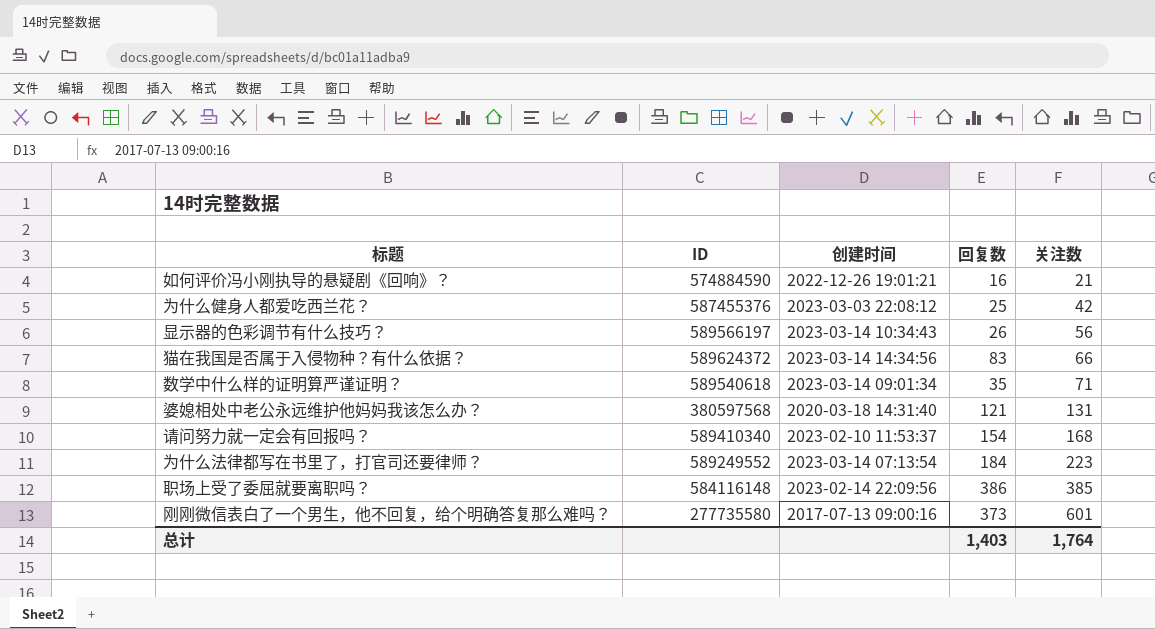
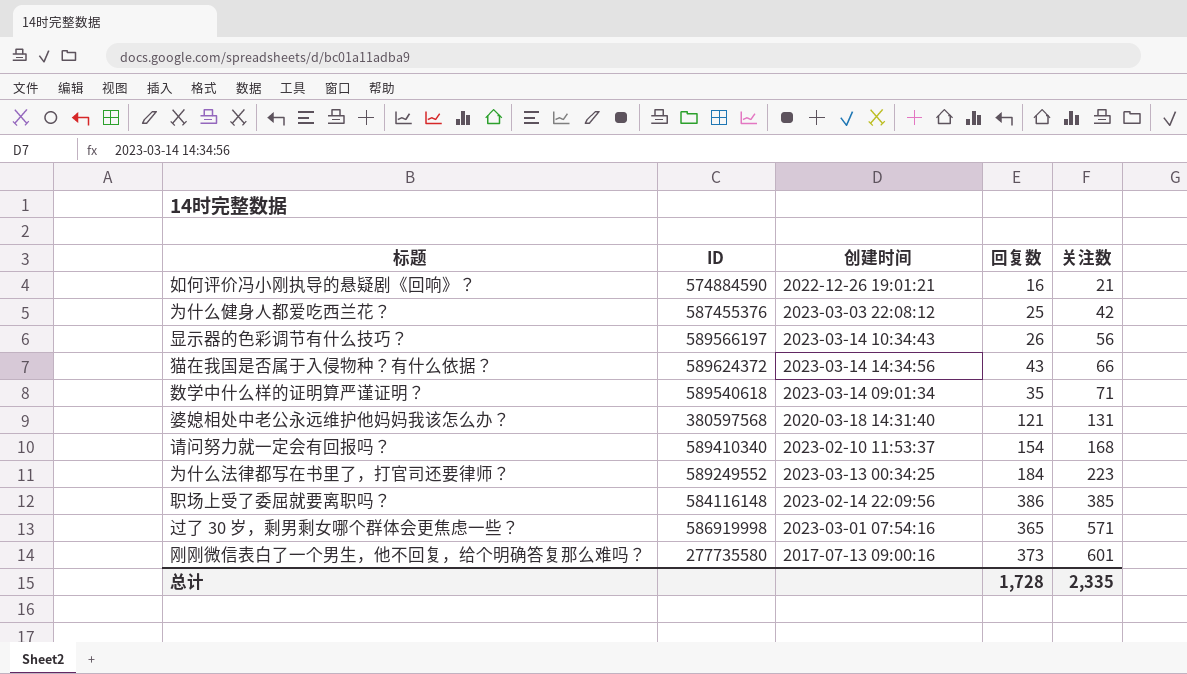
猫在我国是否属于入侵物种？有什么依据？ | 回复数: 83 -> 43
为什么法律都写在书里了，打官司还要律师？ | 创建时间: 2023-03-14 07:13:54 -> 2023-03-13 00:34:25
row 过了 30 岁，剩男剩女哪个群体会更焦虑一些？: none -> 586919998 | 2023-03-01 07:54:16 | 365 | 571
总计 | 回复数: 1,403 -> 1,728
总计 | 关注数: 1,764 -> 2,335

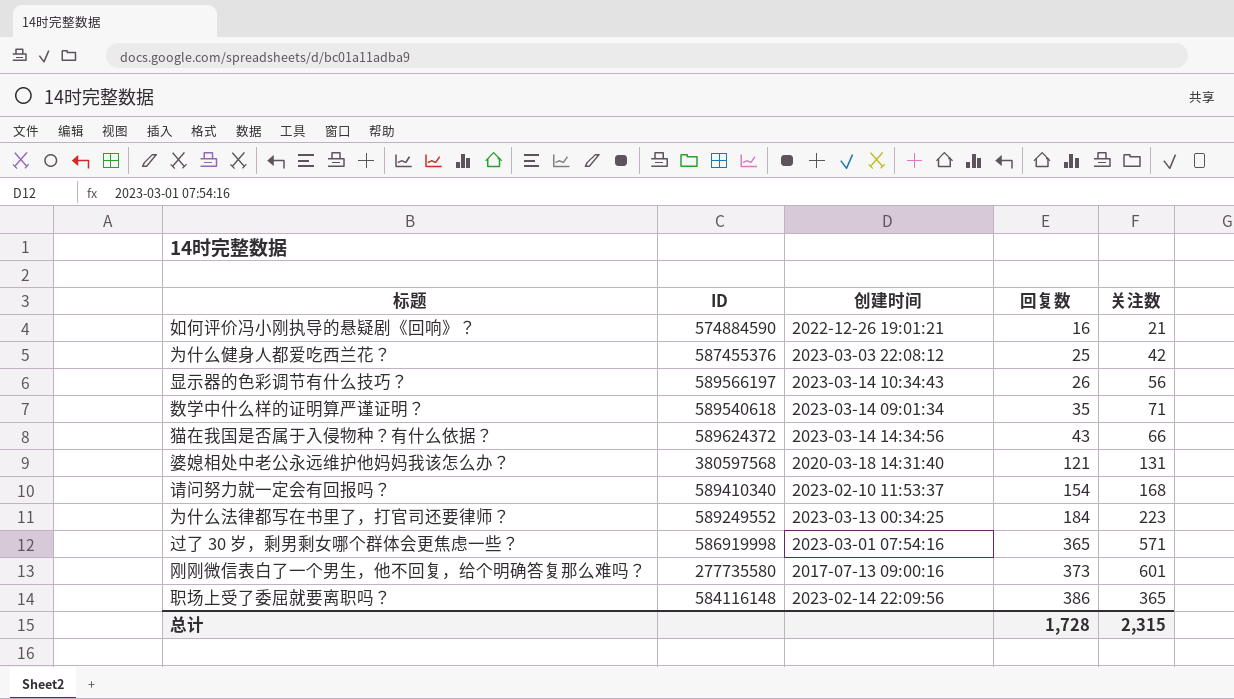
row order: 关注数 ascending -> 回复数 ascending
职场上受了委屈就要离职吗？ | 关注数: 385 -> 365
总计 | 关注数: 2,335 -> 2,315

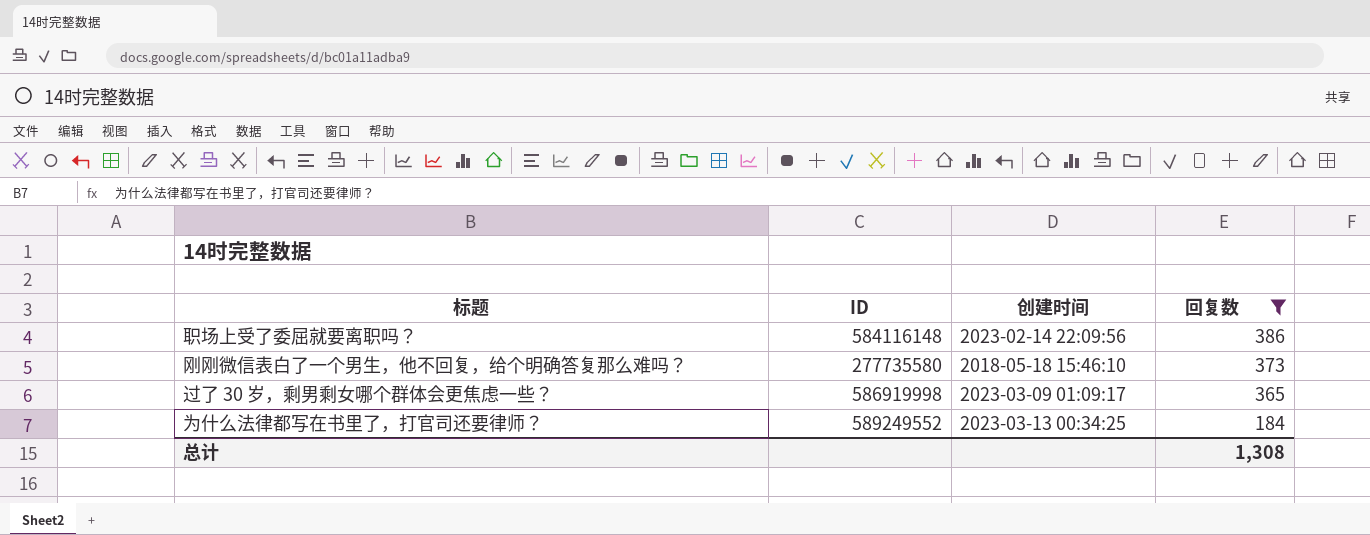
filter: none -> 回复数 >= 184
row order: 回复数 ascending -> 回复数 descending
column 关注数 | position: 5 -> none
刚刚微信表白了一个男生，他不回复，给个明确答复那么难吗？ | 创建时间: 2017-07-13 09:00:16 -> 2018-05-18 15:46:10
过了 30 岁，剩男剩女哪个群体会更焦虑一些？ | 创建时间: 2023-03-01 07:54:16 -> 2023-03-09 01:09:17
总计 | 回复数: 1,728 -> 1,308

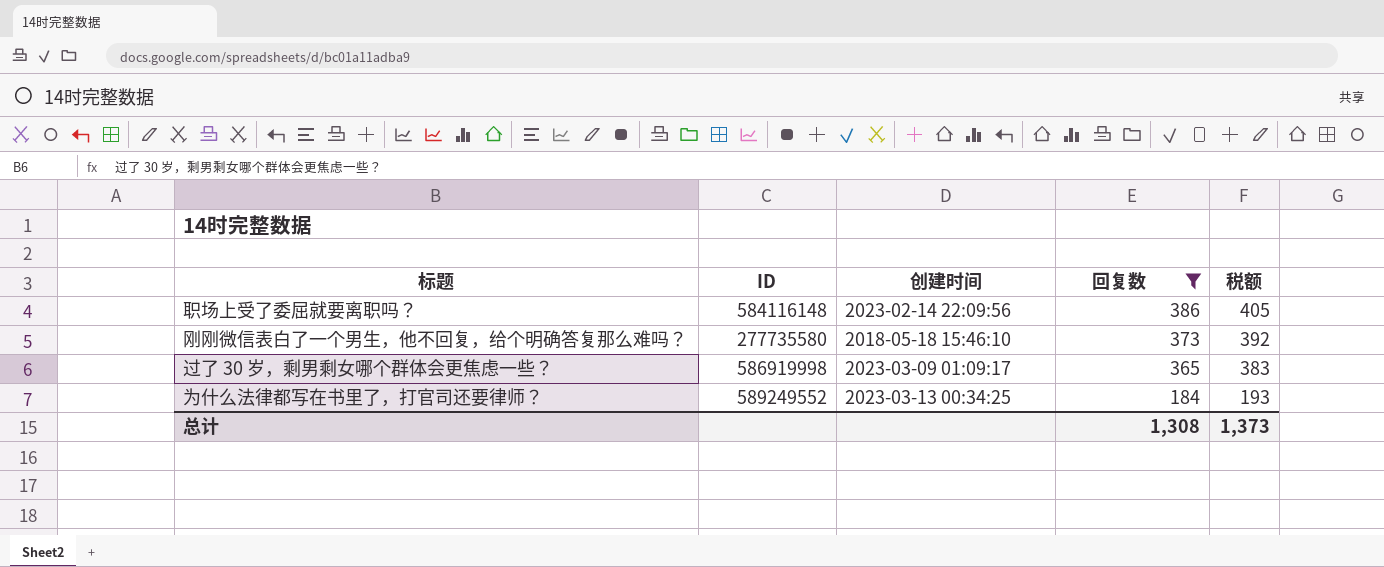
column 税额 | formula: none -> [回复数] * 1.05

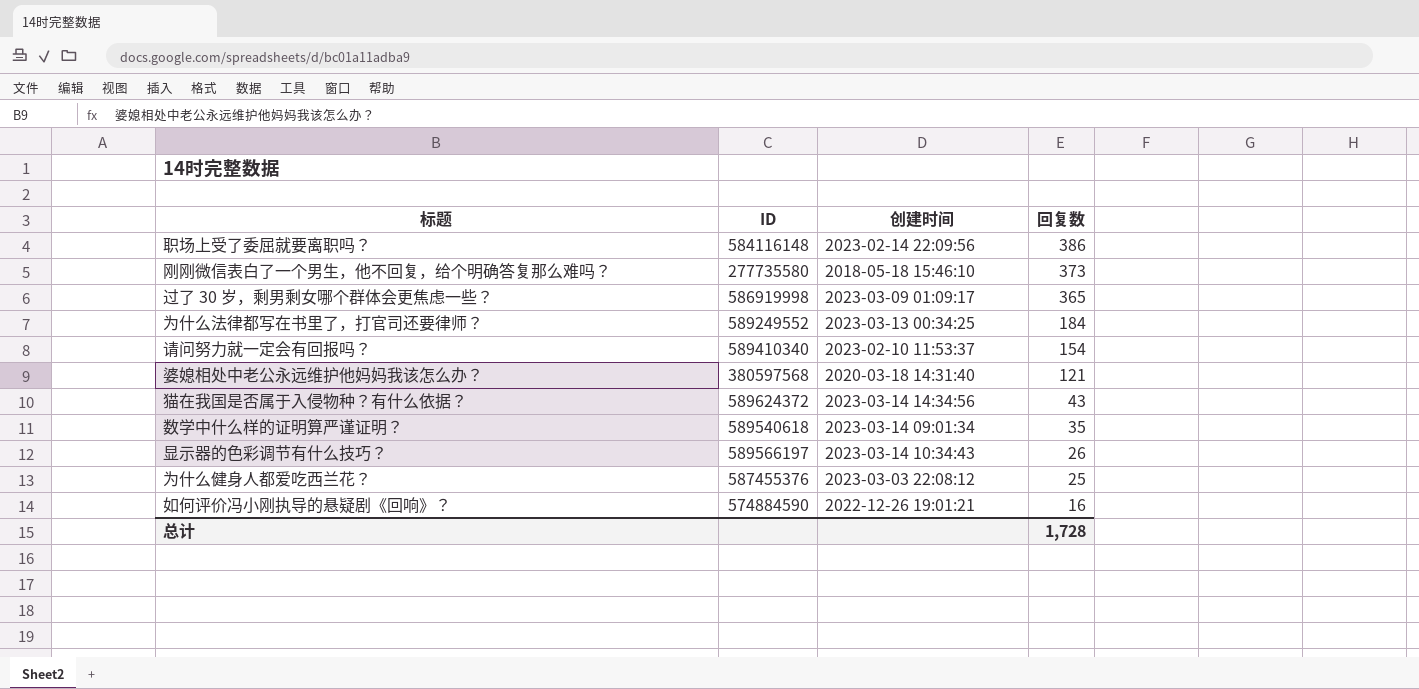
filter: 回复数 >= 184 -> none
column 税额 | formula: [回复数] * 1.05 -> none
总计 | 回复数: 1,308 -> 1,728

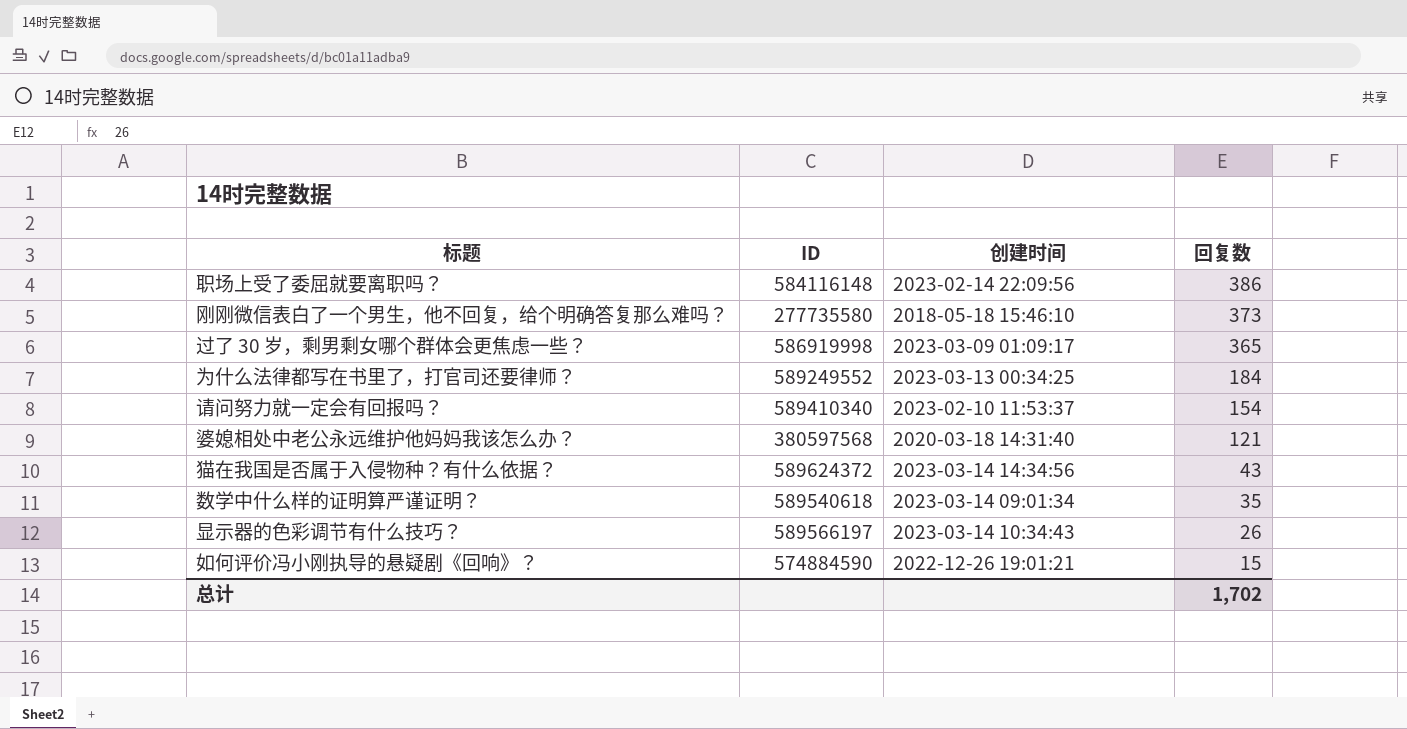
row 为什么健身人都爱吃西兰花？: 587455376 | 2023-03-03 22:08:12 | 25 -> none
如何评价冯小刚执导的悬疑剧《回响》？ | 回复数: 16 -> 15
总计 | 回复数: 1,728 -> 1,702

